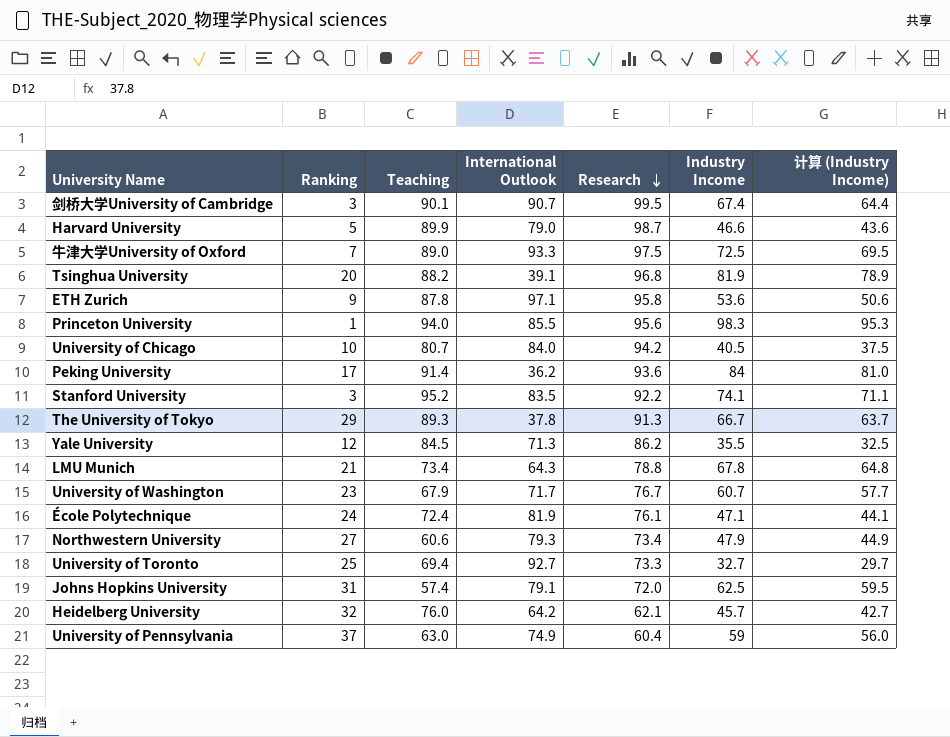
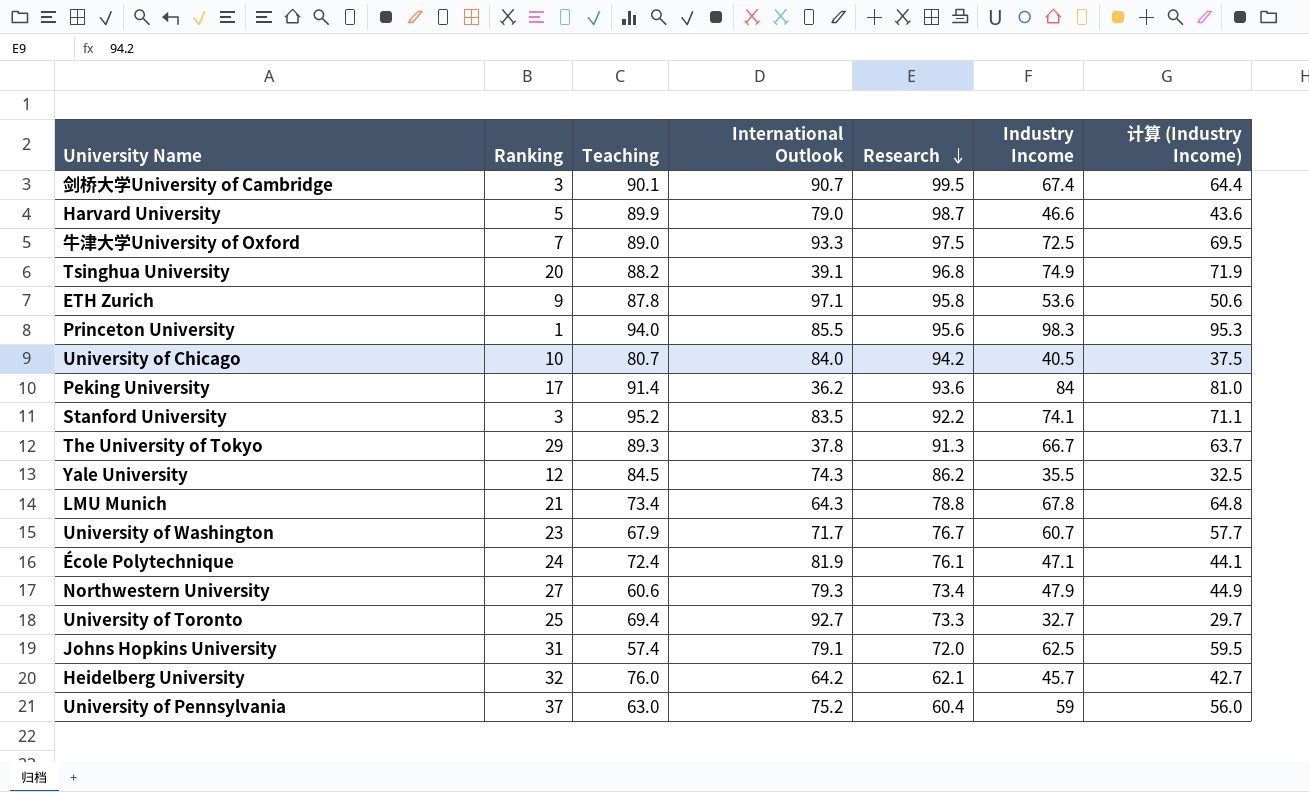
Tsinghua University | Industry Income: 81.9 -> 74.9
Tsinghua University | 计算 (Industry Income): 78.9 -> 71.9
Yale University | International Outlook: 71.3 -> 74.3
University of Pennsylvania | International Outlook: 74.9 -> 75.2

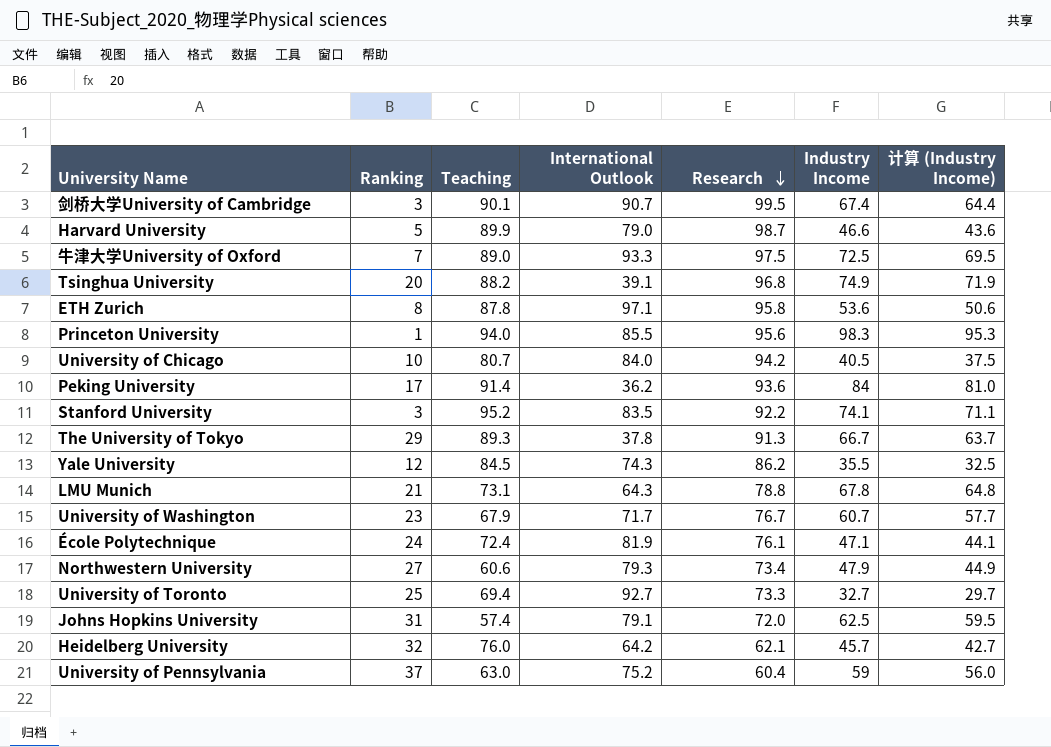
ETH Zurich | Ranking: 9 -> 8
LMU Munich | Teaching: 73.4 -> 73.1

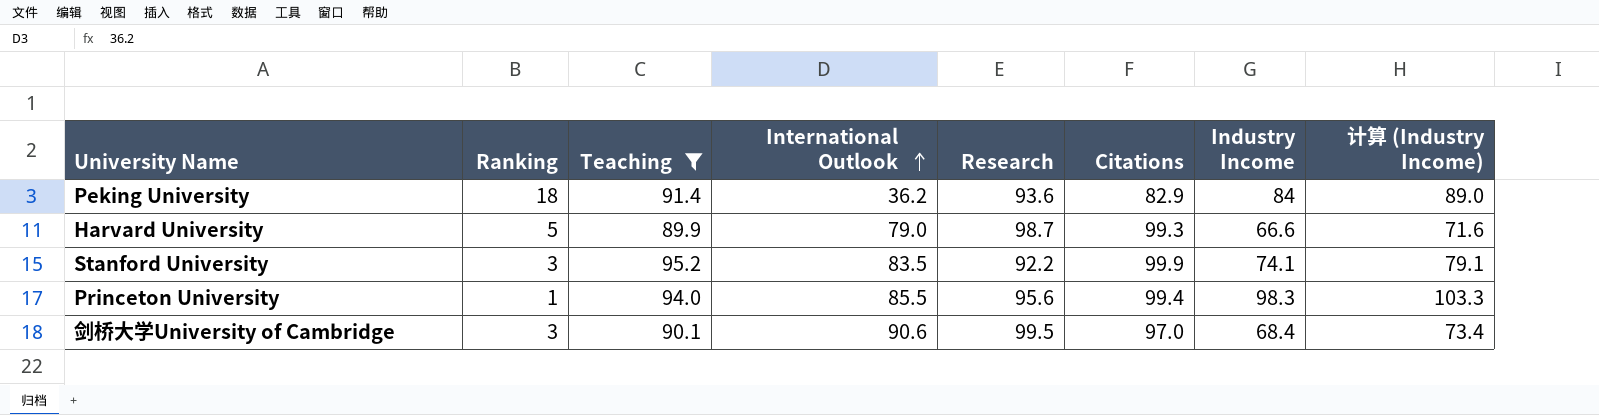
filter: none -> Teaching >= 89.9
row order: Research descending -> International Outlook ascending
column Citations | position: none -> 6
column 计算 (Industry Income) | formula: [Industry Income] - 3 -> [Industry Income] + 5
Peking University | Ranking: 17 -> 18
Harvard University | Industry Income: 46.6 -> 66.6
剑桥大学University of Cambridge | International Outlook: 90.7 -> 90.6
剑桥大学University of Cambridge | Industry Income: 67.4 -> 68.4

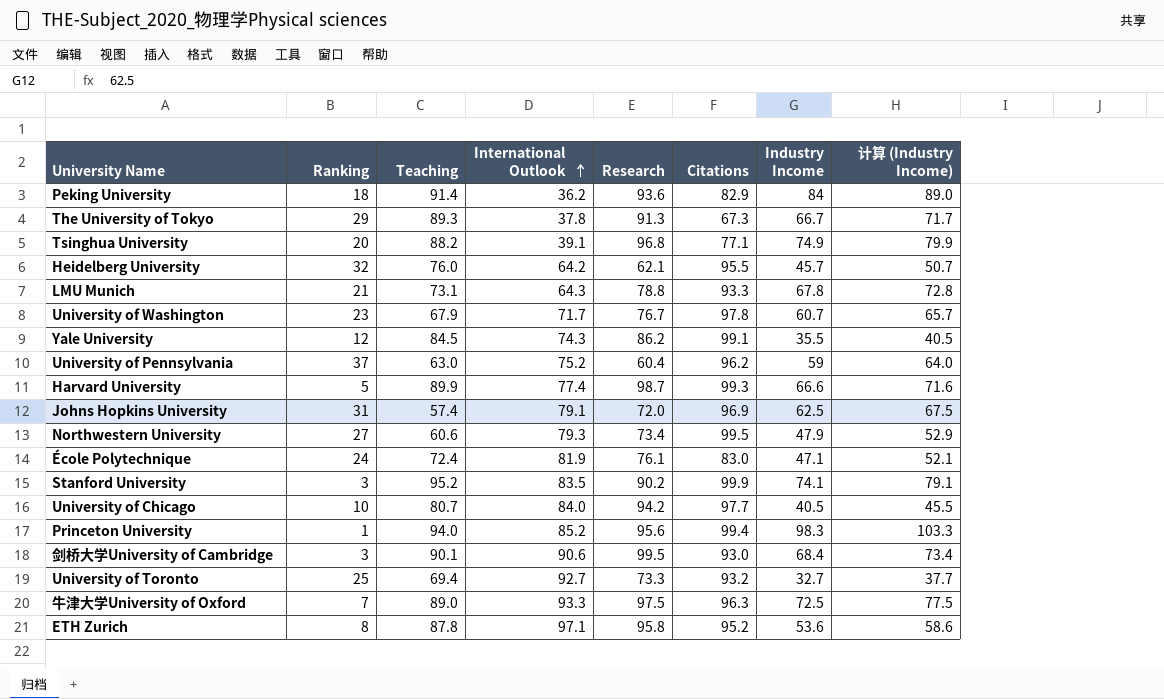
filter: Teaching >= 89.9 -> none
Harvard University | International Outlook: 79.0 -> 77.4
Stanford University | Research: 92.2 -> 90.2
Princeton University | International Outlook: 85.5 -> 85.2
剑桥大学University of Cambridge | Citations: 97.0 -> 93.0

